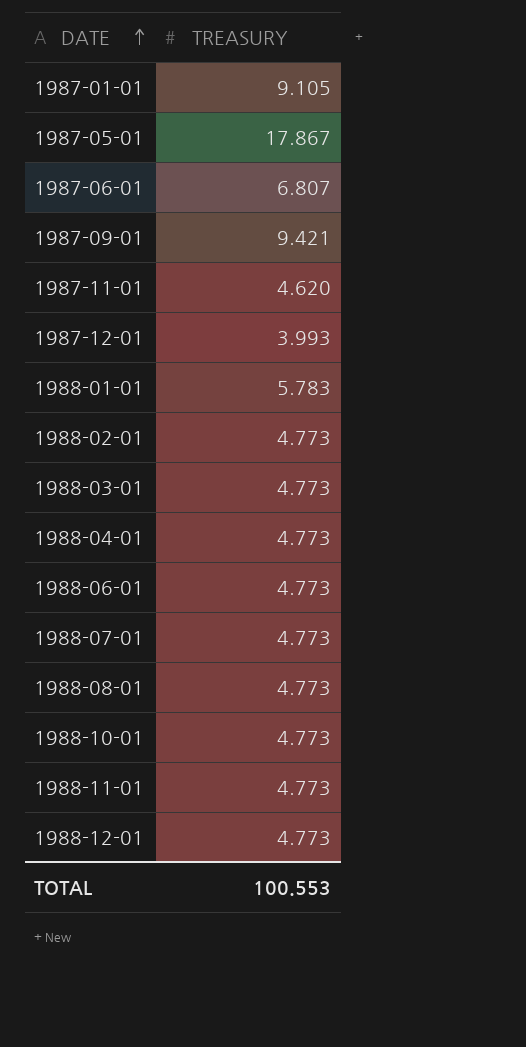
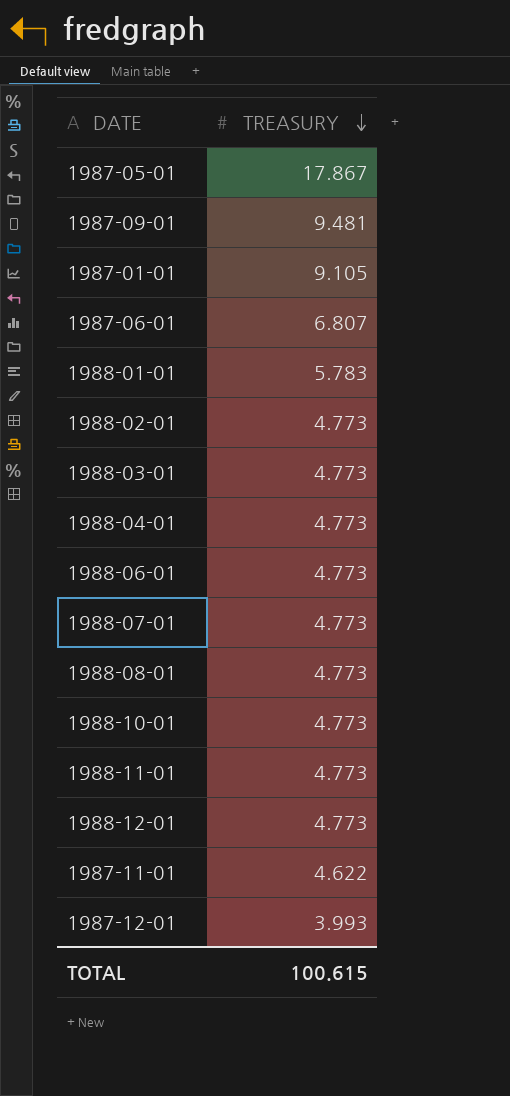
row order: DATE ascending -> TREASURY descending
1987-09-01 | TREASURY: 9.421 -> 9.481
1987-11-01 | TREASURY: 4.620 -> 4.622
TOTAL | TREASURY: 100.553 -> 100.615

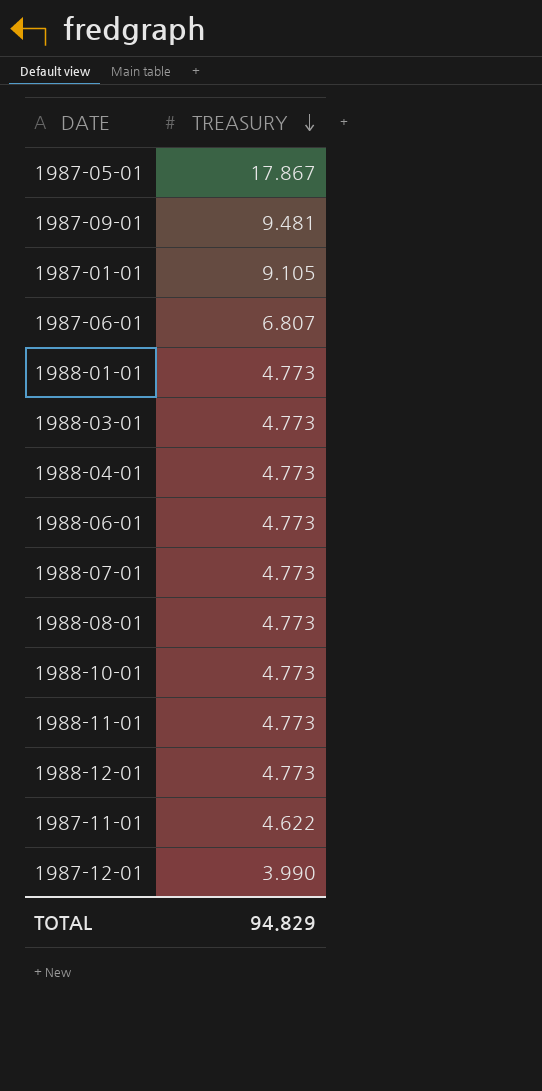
row 1988-02-01: 4.773 -> none
1988-01-01 | TREASURY: 5.783 -> 4.773
1987-12-01 | TREASURY: 3.993 -> 3.990
TOTAL | TREASURY: 100.615 -> 94.829

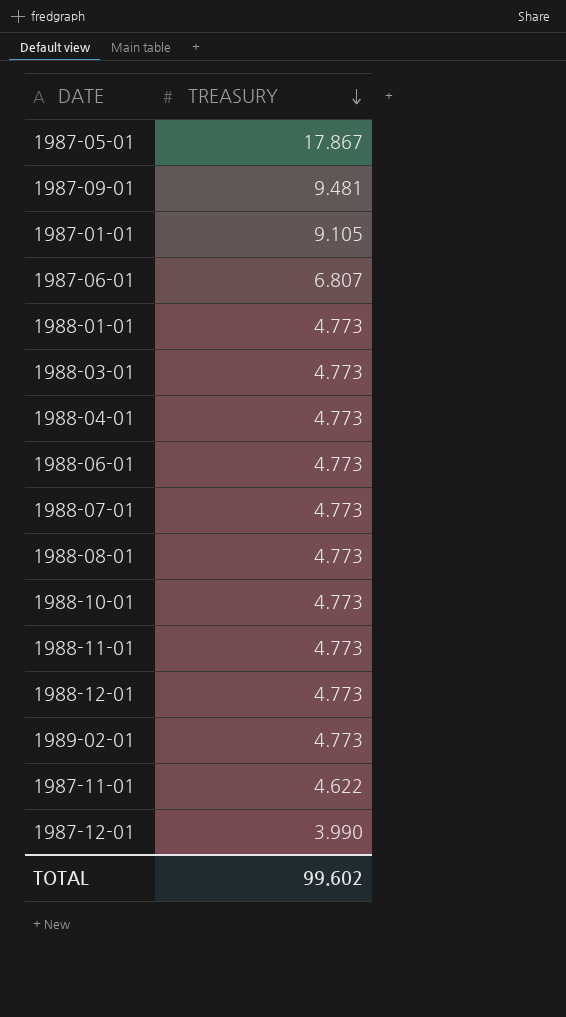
row 1989-02-01: none -> 4.773
TOTAL | TREASURY: 94.829 -> 99.602

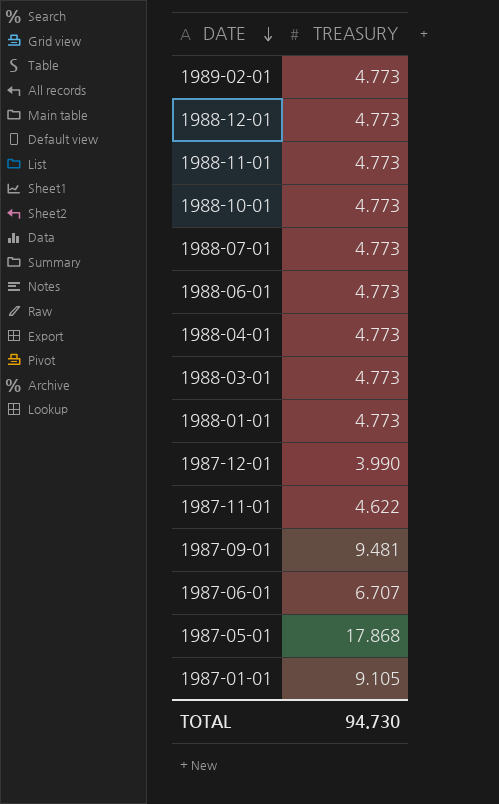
row order: TREASURY descending -> DATE descending
row 1988-08-01: 4.773 -> none
1987-06-01 | TREASURY: 6.807 -> 6.707
1987-05-01 | TREASURY: 17.867 -> 17.868
TOTAL | TREASURY: 99.602 -> 94.730

